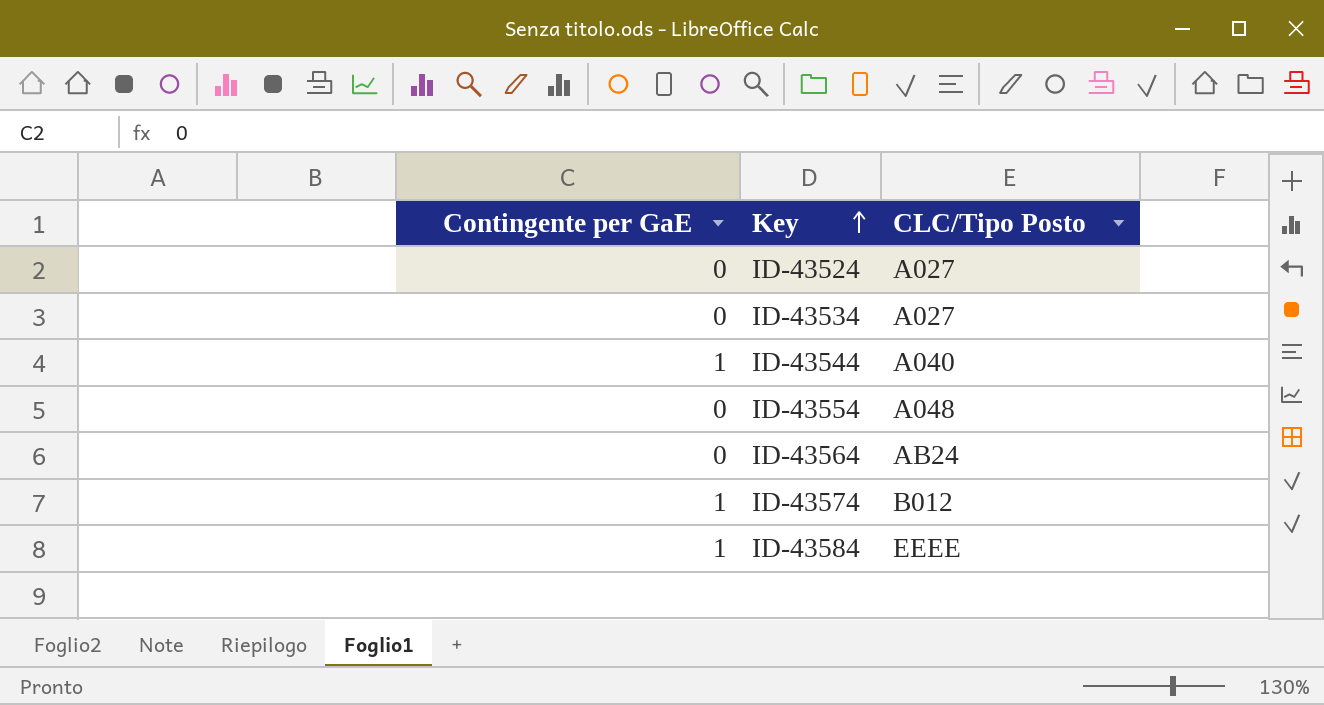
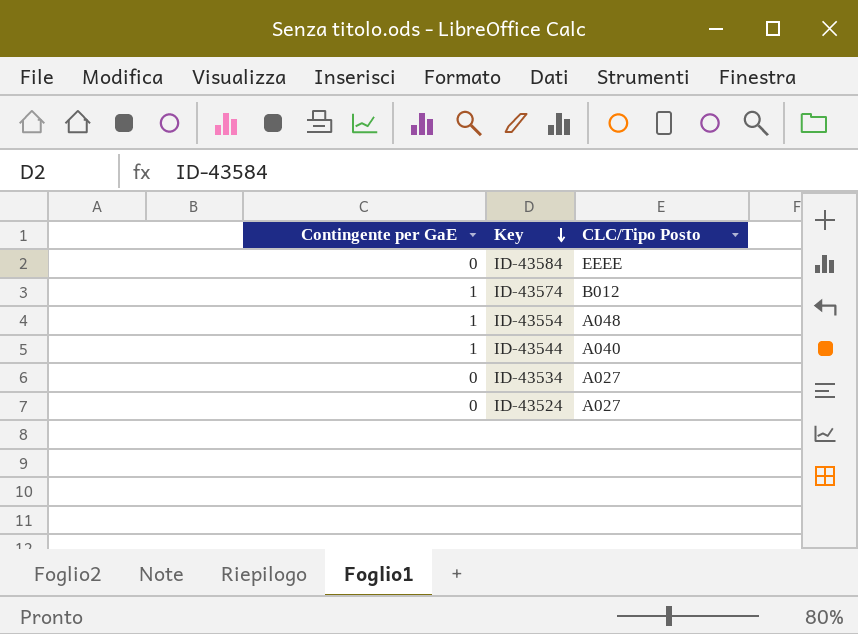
row order: Key ascending -> Key descending
row ID-43564: 0 | AB24 -> none
ID-43584 | Contingente per GaE: 1 -> 0
ID-43554 | Contingente per GaE: 0 -> 1

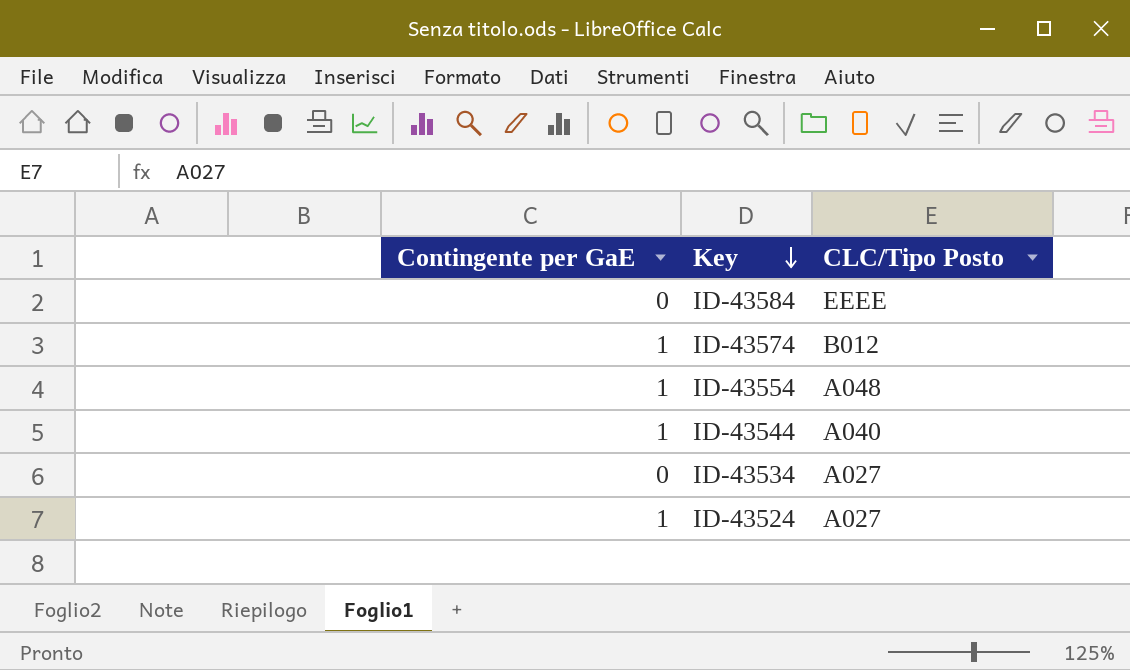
ID-43524 | Contingente per GaE: 0 -> 1

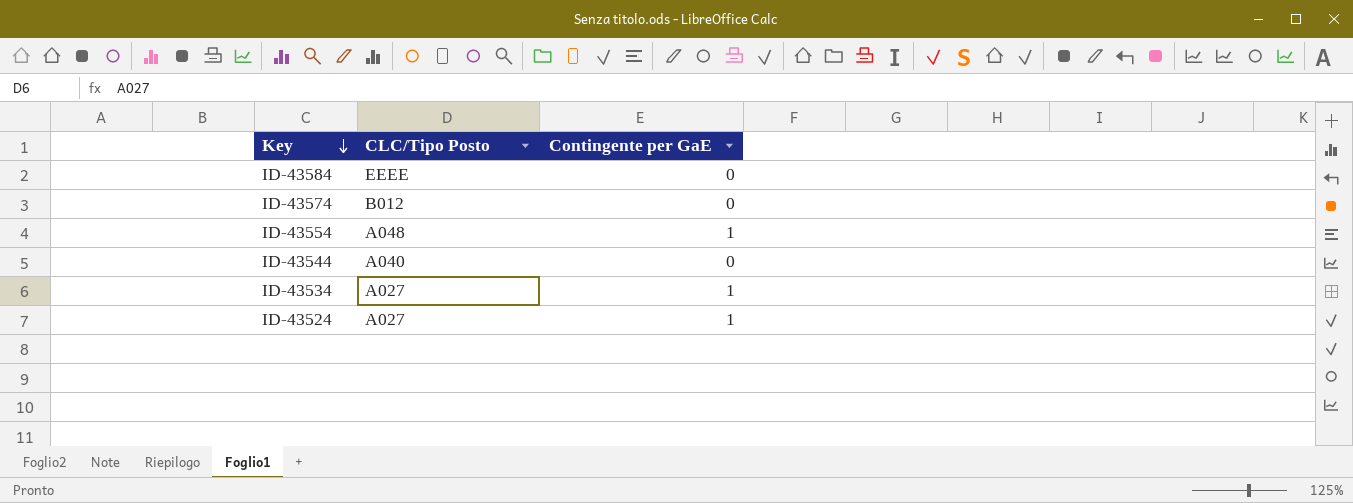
column Contingente per GaE | position: 1 -> 3
ID-43574 | Contingente per GaE: 1 -> 0
ID-43544 | Contingente per GaE: 1 -> 0
ID-43534 | Contingente per GaE: 0 -> 1

